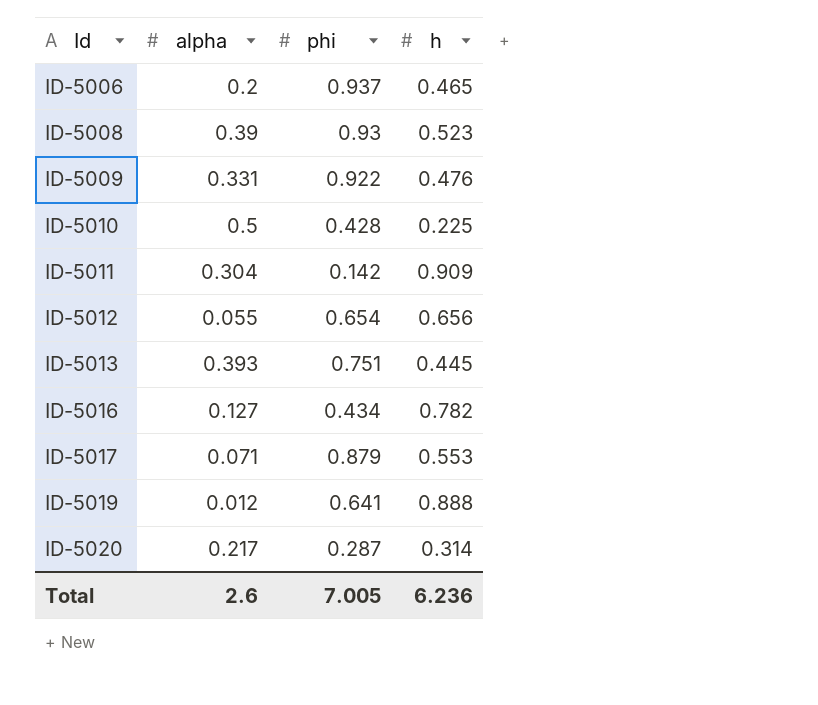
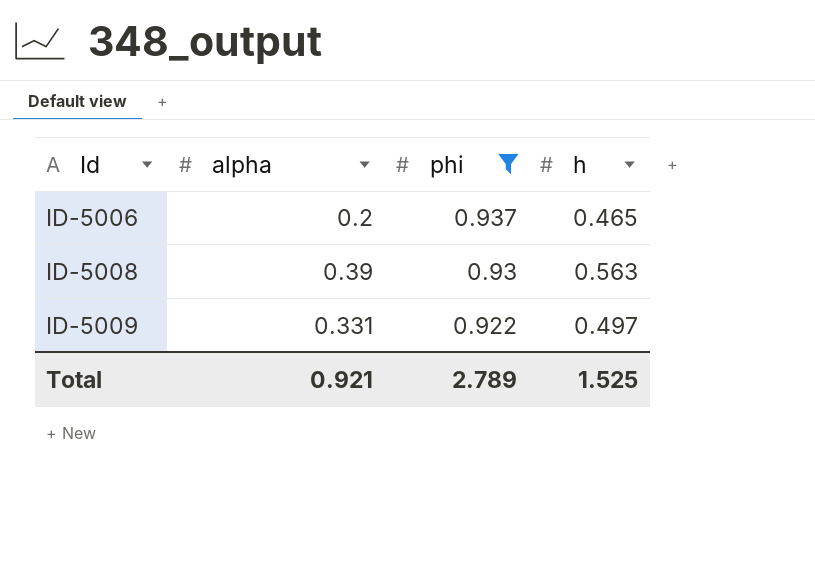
filter: none -> phi >= 0.922
ID-5008 | h: 0.523 -> 0.563
ID-5009 | h: 0.476 -> 0.497
Total | alpha: 2.6 -> 0.921
Total | phi: 7.005 -> 2.789
Total | h: 6.236 -> 1.525

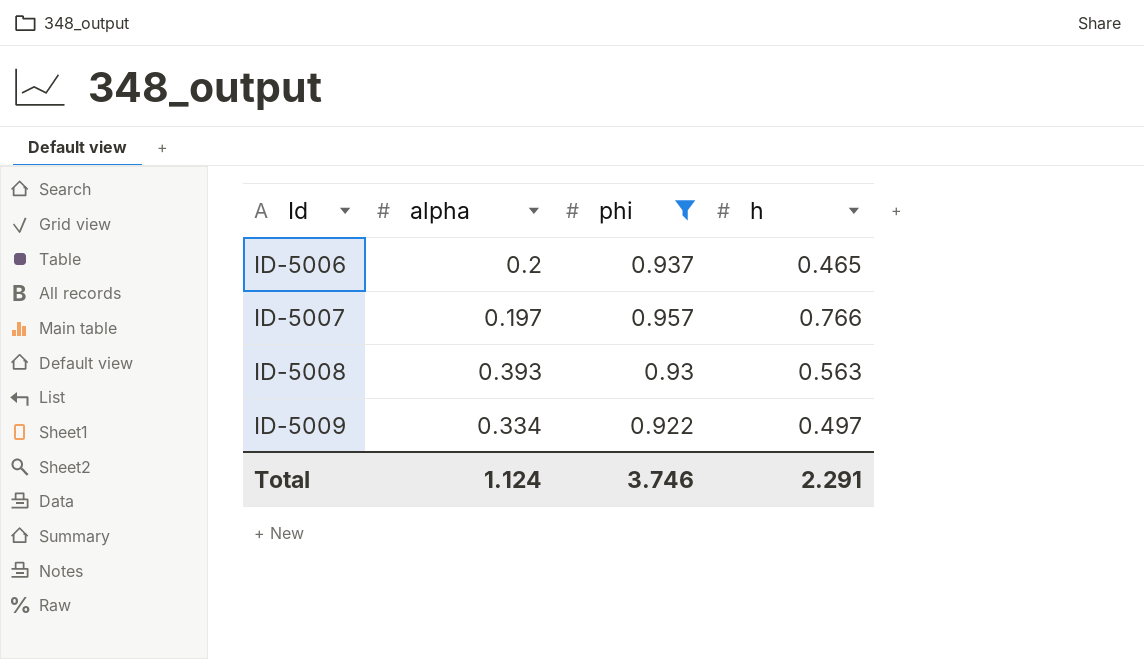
row ID-5007: none -> 0.197 | 0.957 | 0.766
ID-5008 | alpha: 0.39 -> 0.393
ID-5009 | alpha: 0.331 -> 0.334
Total | alpha: 0.921 -> 1.124
Total | phi: 2.789 -> 3.746
Total | h: 1.525 -> 2.291

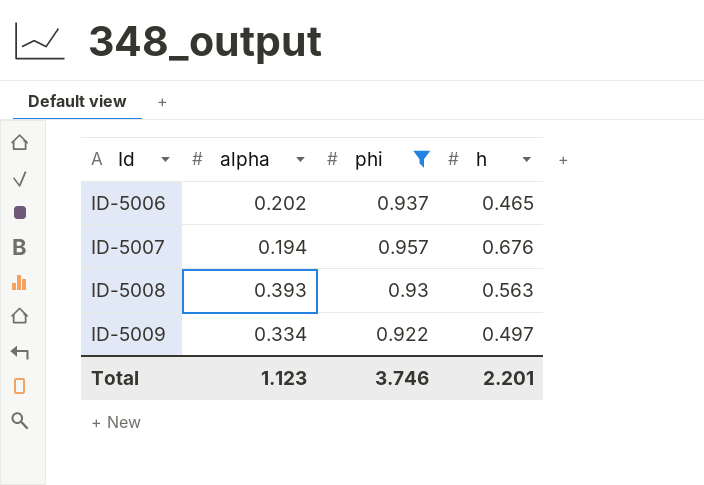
ID-5006 | alpha: 0.2 -> 0.202
ID-5007 | alpha: 0.197 -> 0.194
ID-5007 | h: 0.766 -> 0.676
Total | alpha: 1.124 -> 1.123
Total | h: 2.291 -> 2.201

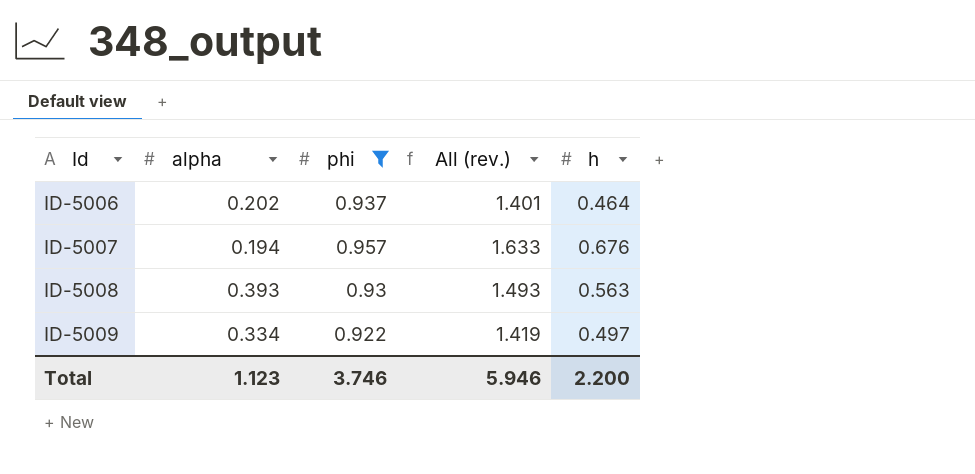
column All (rev.) | formula: none -> [phi] + [h]
ID-5006 | h: 0.465 -> 0.464
Total | h: 2.201 -> 2.200

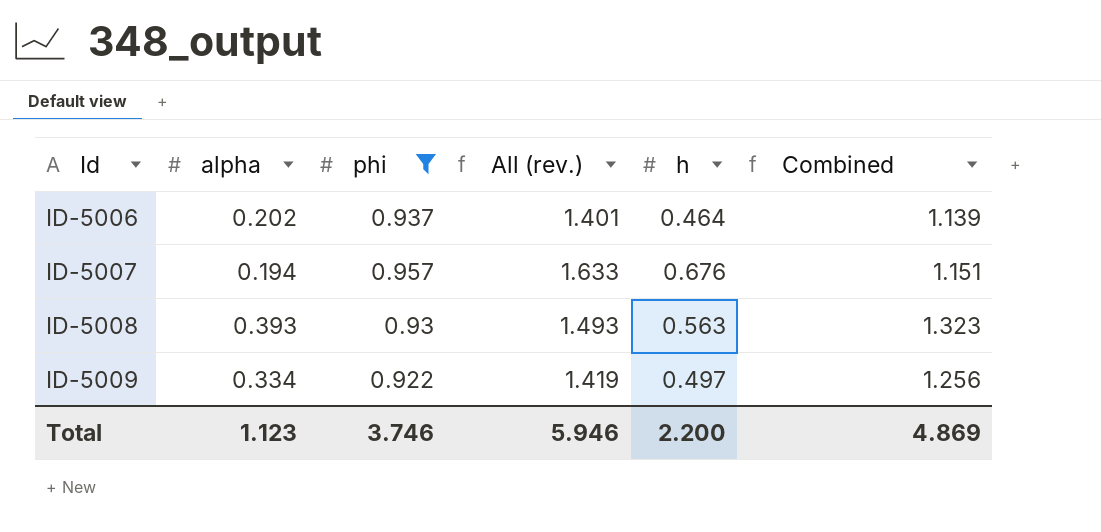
column Combined | formula: none -> [alpha] + [phi]

